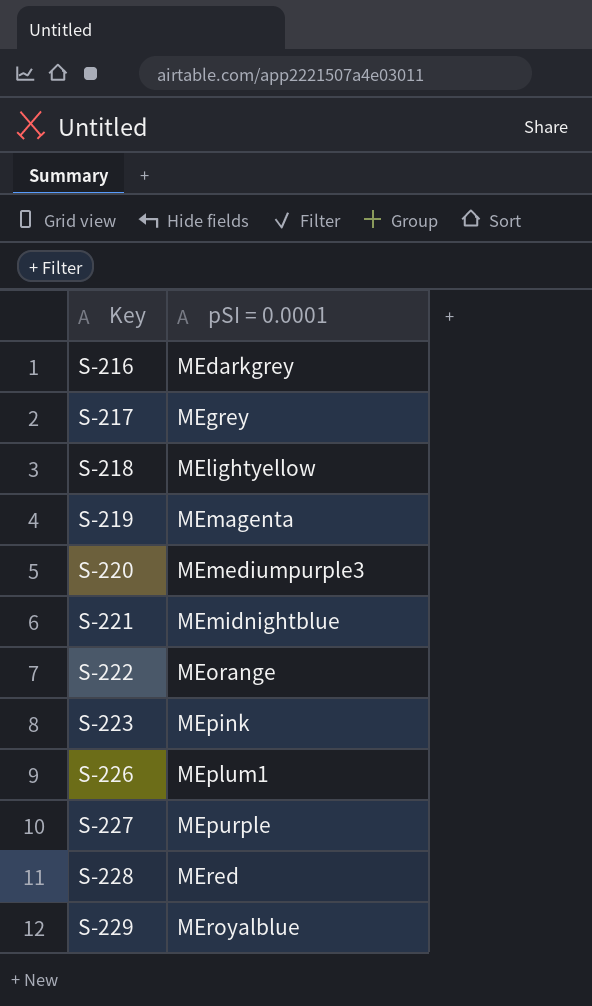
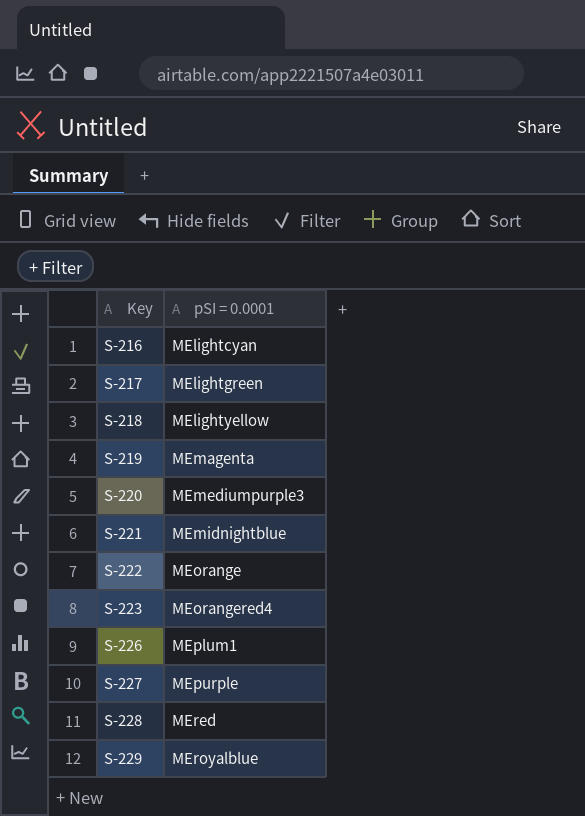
S-216 | pSI = 0.0001: MEdarkgrey -> MElightcyan
S-217 | pSI = 0.0001: MEgrey -> MElightgreen
S-223 | pSI = 0.0001: MEpink -> MEorangered4

